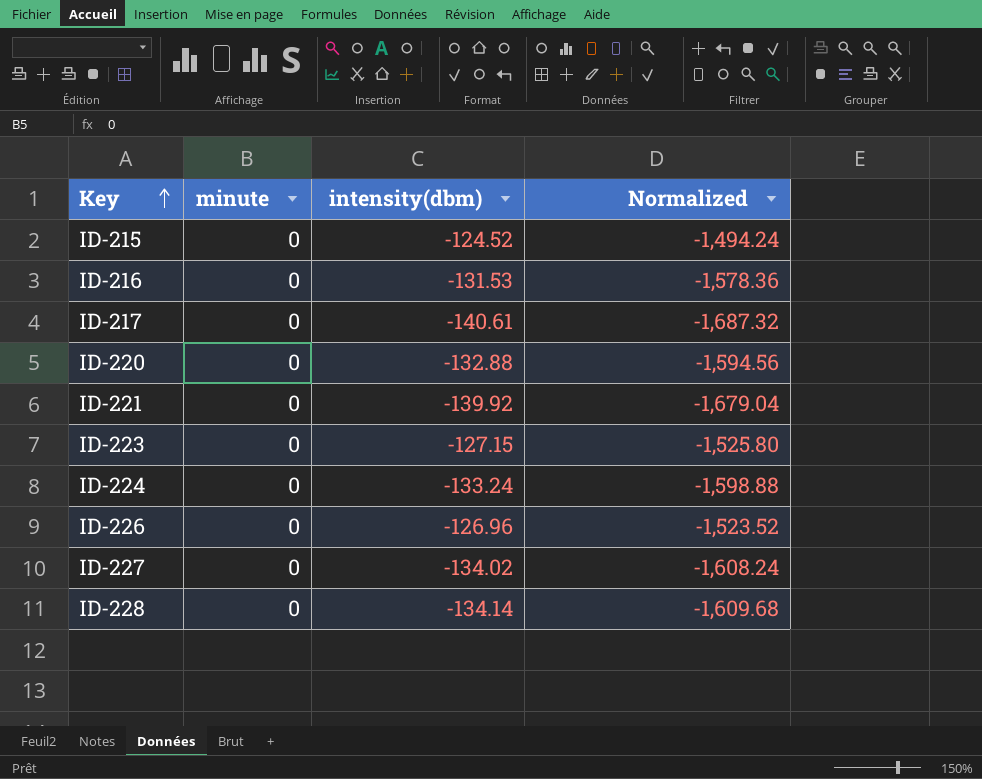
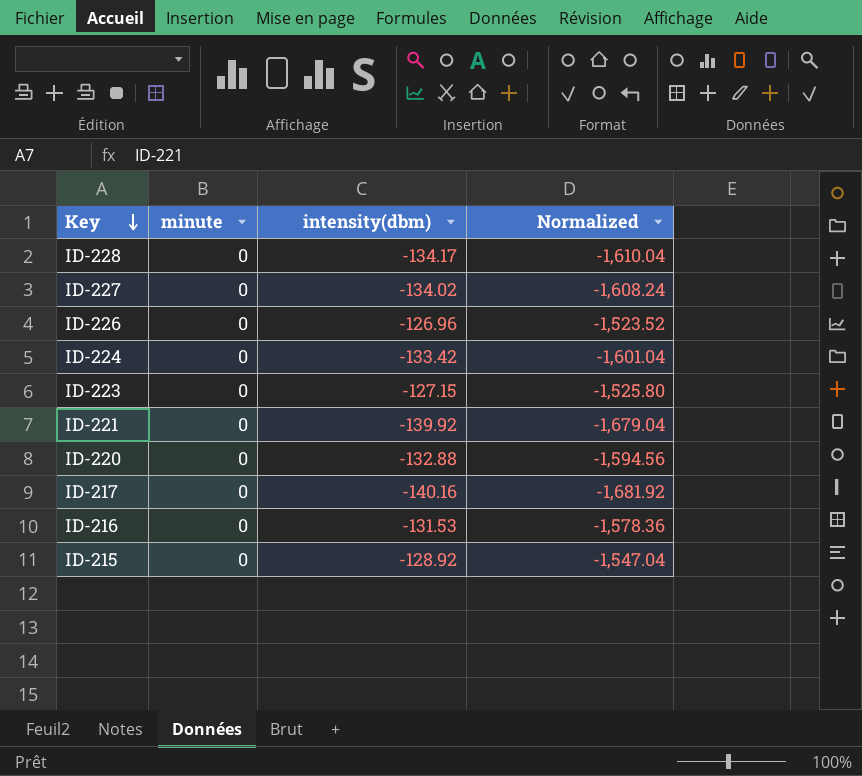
row order: Key ascending -> Key descending
ID-228 | intensity(dbm): -134.14 -> -134.17
ID-228 | Normalized: -1,609.68 -> -1,610.04
ID-224 | intensity(dbm): -133.24 -> -133.42
ID-224 | Normalized: -1,598.88 -> -1,601.04
ID-217 | intensity(dbm): -140.61 -> -140.16
ID-217 | Normalized: -1,687.32 -> -1,681.92
ID-215 | intensity(dbm): -124.52 -> -128.92
ID-215 | Normalized: -1,494.24 -> -1,547.04

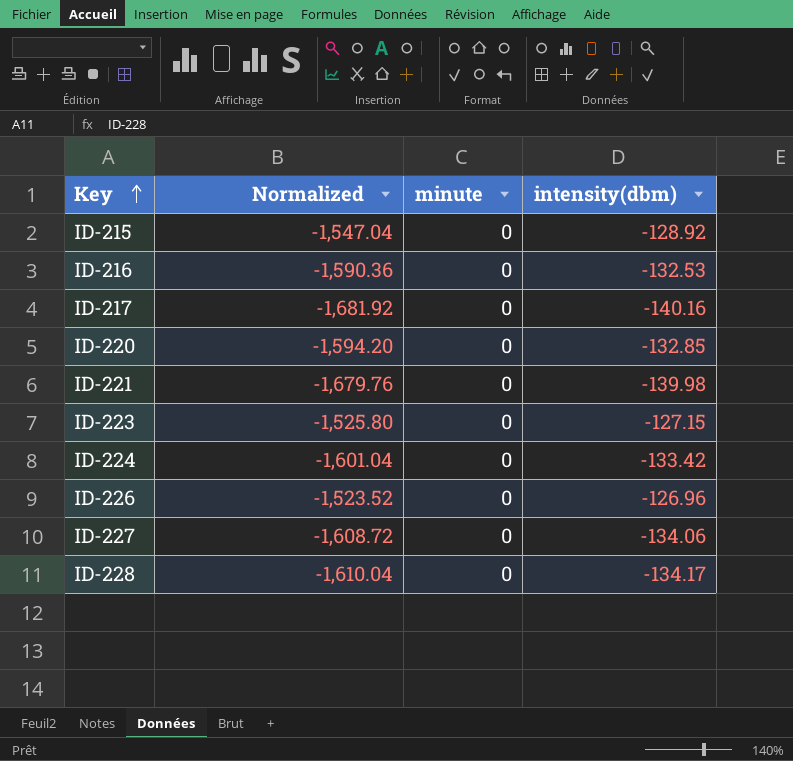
row order: Key descending -> Key ascending
column Normalized | position: 4 -> 2
ID-216 | Normalized: -1,578.36 -> -1,590.36
ID-216 | intensity(dbm): -131.53 -> -132.53
ID-220 | Normalized: -1,594.56 -> -1,594.20
ID-220 | intensity(dbm): -132.88 -> -132.85
ID-221 | Normalized: -1,679.04 -> -1,679.76
ID-221 | intensity(dbm): -139.92 -> -139.98
ID-227 | Normalized: -1,608.24 -> -1,608.72
ID-227 | intensity(dbm): -134.02 -> -134.06

